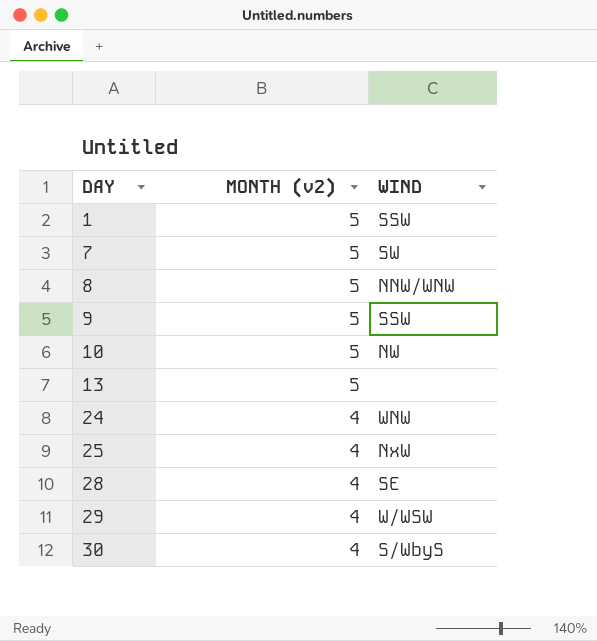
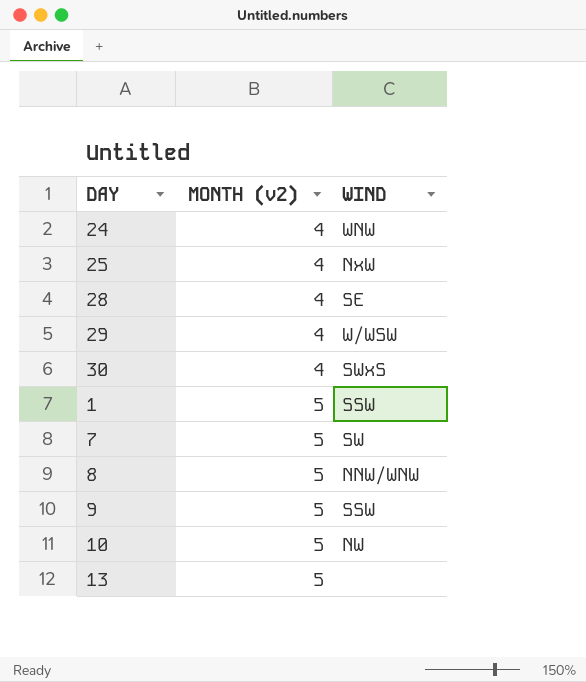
row order: DAY ascending -> MONTH (v2) ascending
30 | WIND: S/WbyS -> SWxS

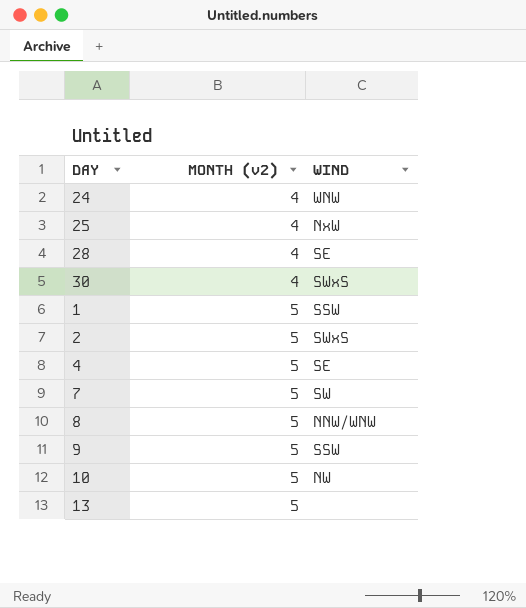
row 29: 4 | W/WSW -> none
row 2: none -> 5 | SWxS
row 4: none -> 5 | SE

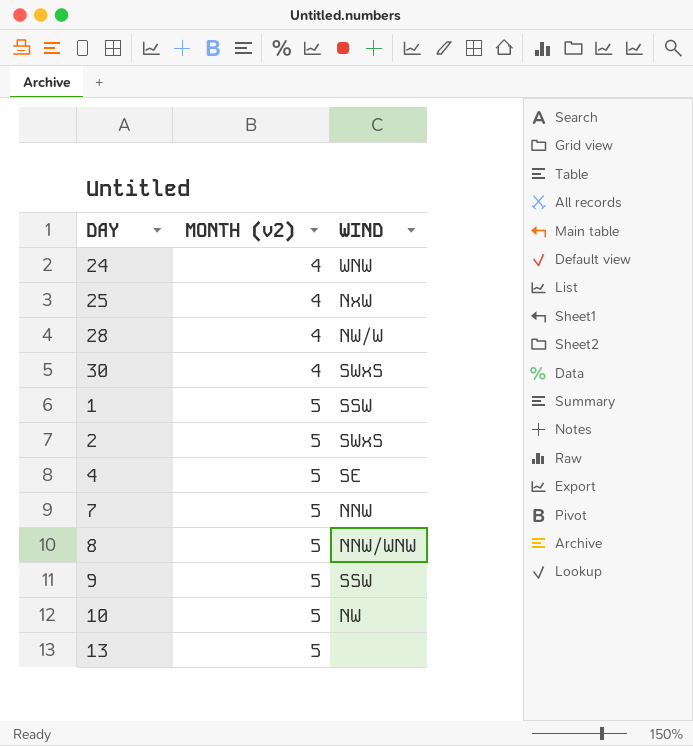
28 | WIND: SE -> NW/W
7 | WIND: SW -> NNW

